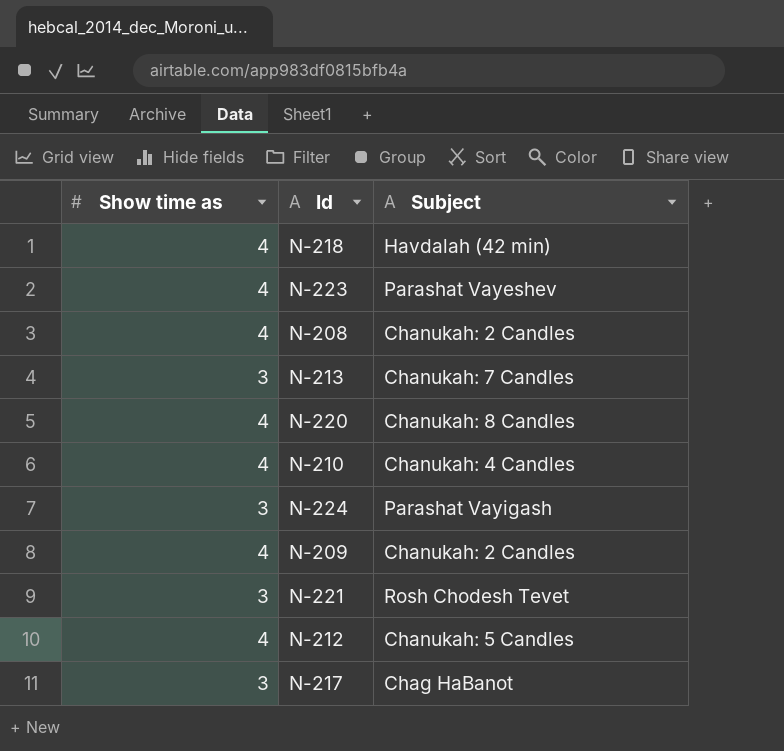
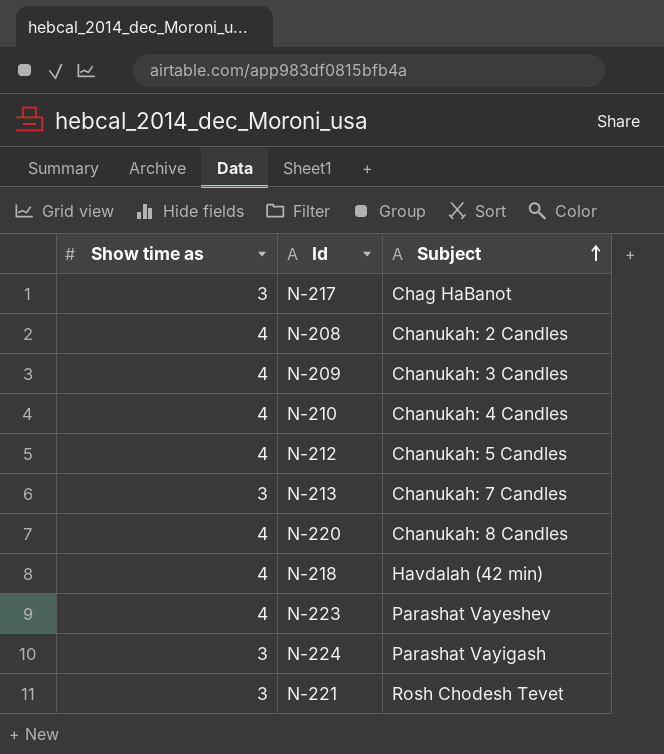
row order: none -> Subject ascending
N-209 | Subject: Chanukah: 2 Candles -> Chanukah: 3 Candles

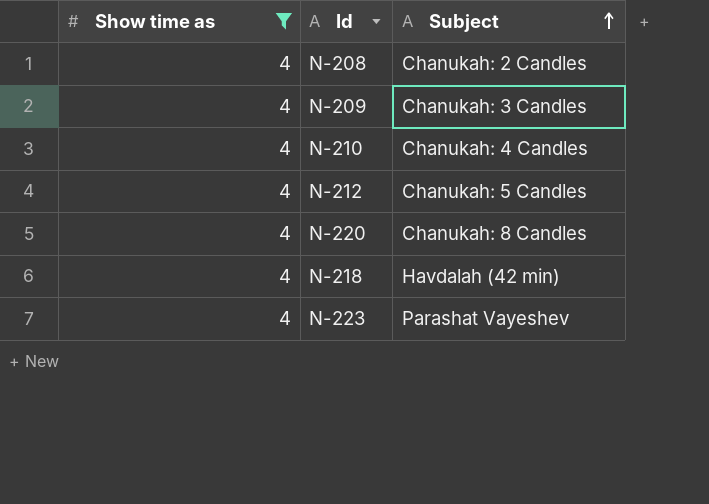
filter: none -> Show time as = 4

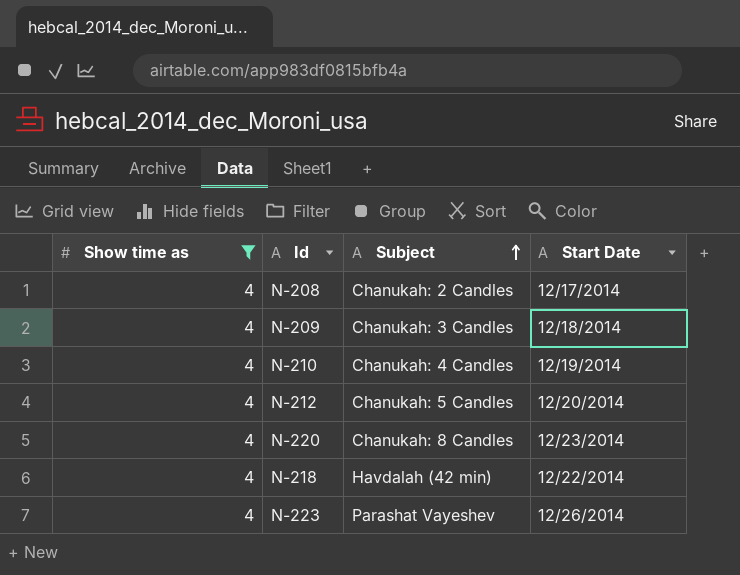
column Start Date | position: none -> 4

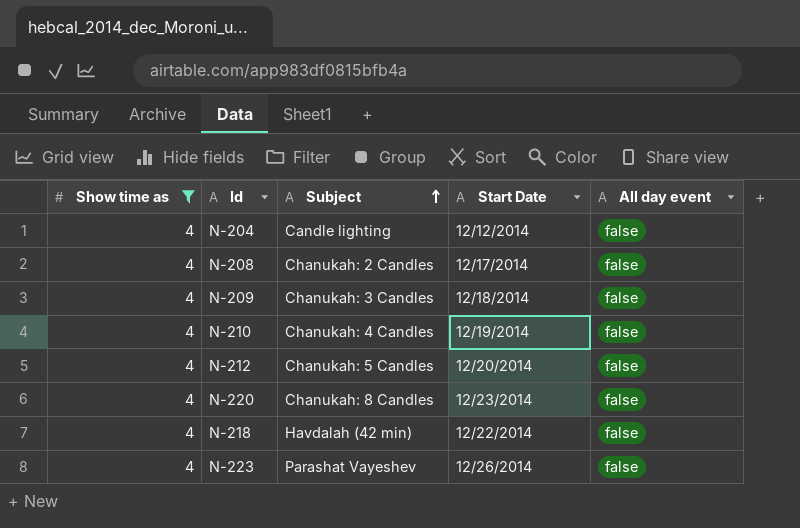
column All day event | position: none -> 5
row N-204: none -> 4 | Candle lighting | 12/12/2014 | false

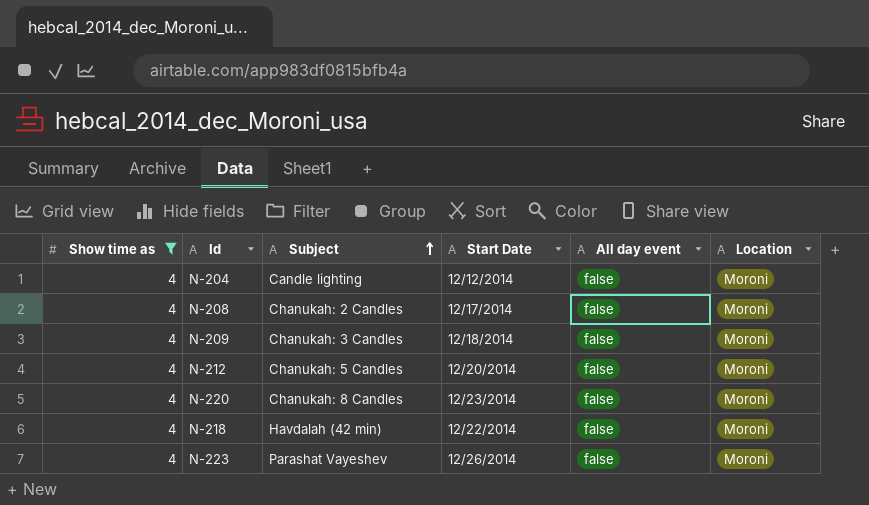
column Location | position: none -> 6
row N-210: 4 | Chanukah: 4 Candles | 12/19/2014 | false -> none

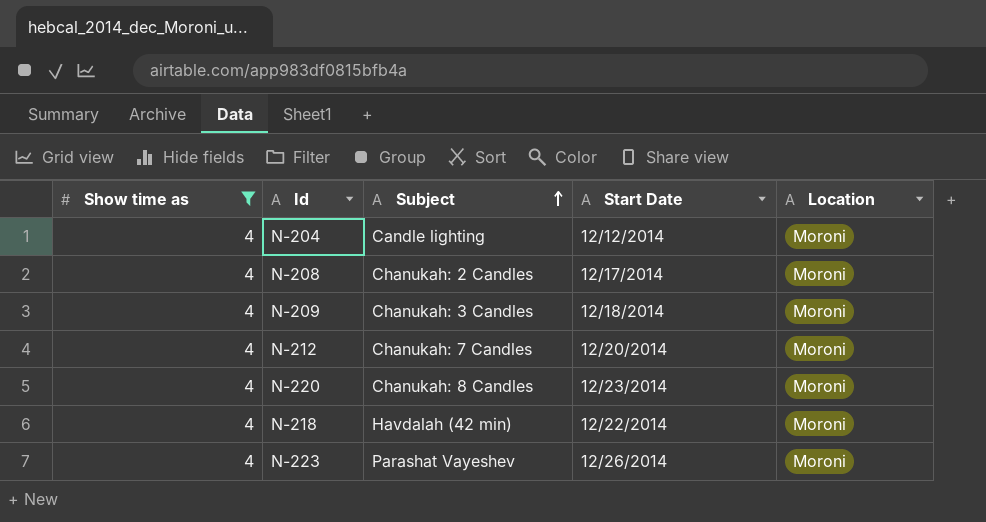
column All day event | position: 5 -> none
N-212 | Subject: Chanukah: 5 Candles -> Chanukah: 7 Candles

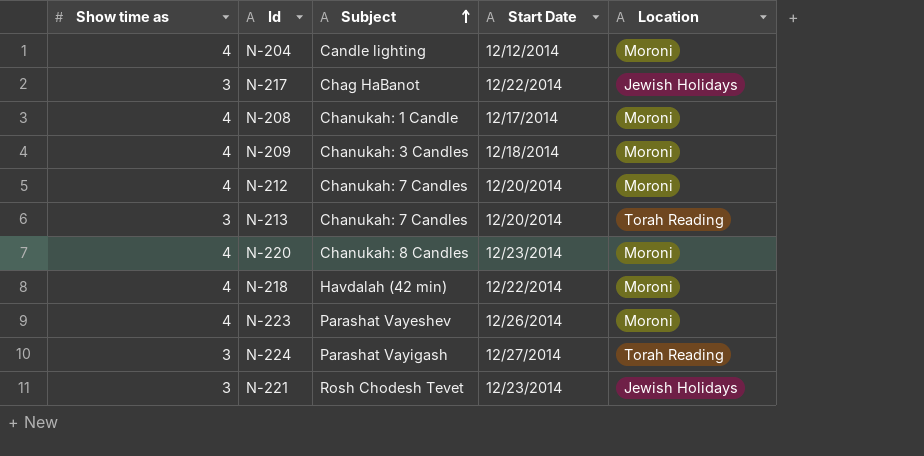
filter: Show time as = 4 -> none
N-208 | Subject: Chanukah: 2 Candles -> Chanukah: 1 Candle

